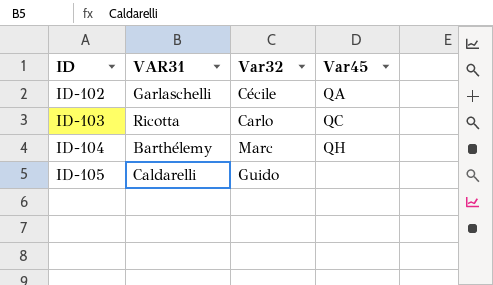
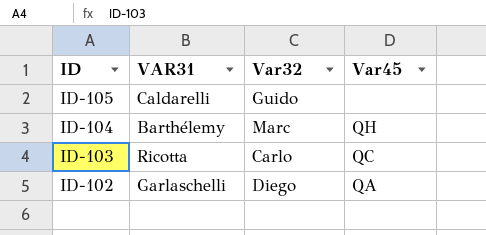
row order: ID ascending -> ID descending
ID-102 | Var32: Cécile -> Diego

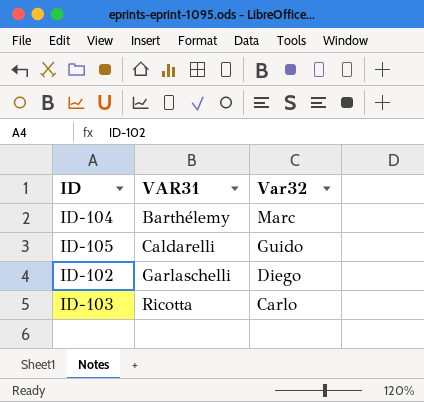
row order: ID descending -> VAR31 ascending
column Var45 | position: 4 -> none

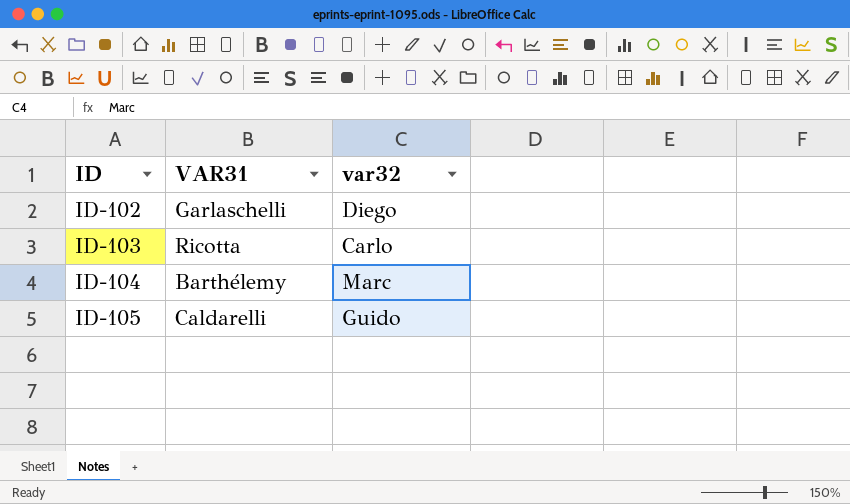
row order: VAR31 ascending -> ID ascending
column name: Var32 -> var32

